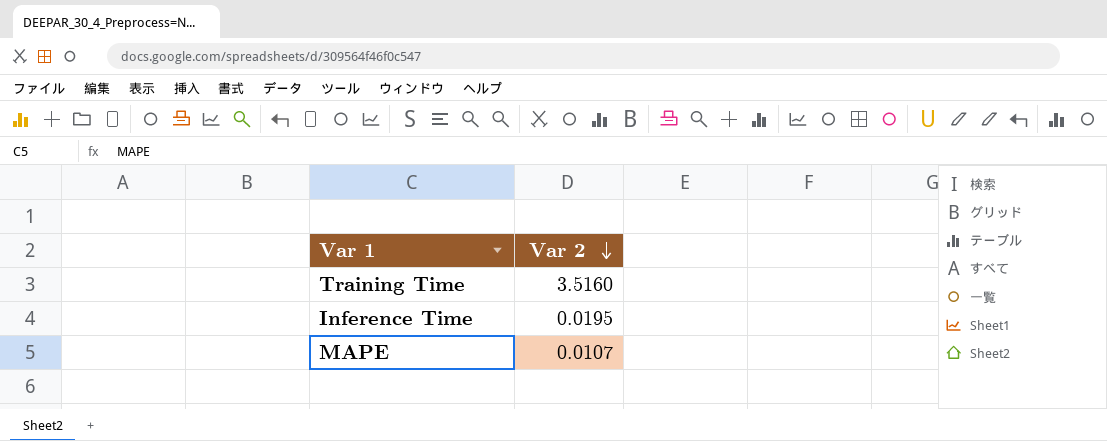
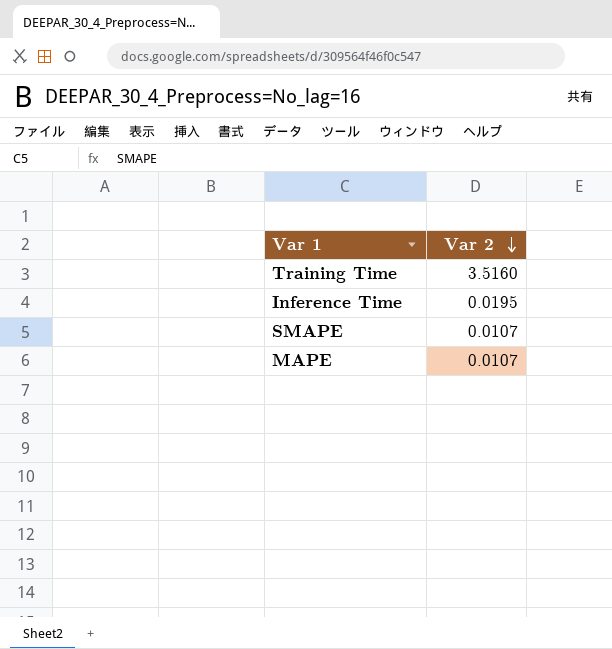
row SMAPE: none -> 0.0107

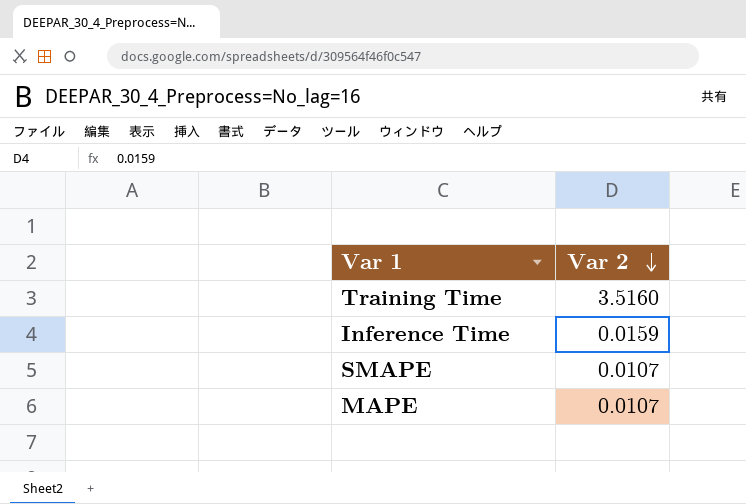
Inference Time | Var 2: 0.0195 -> 0.0159

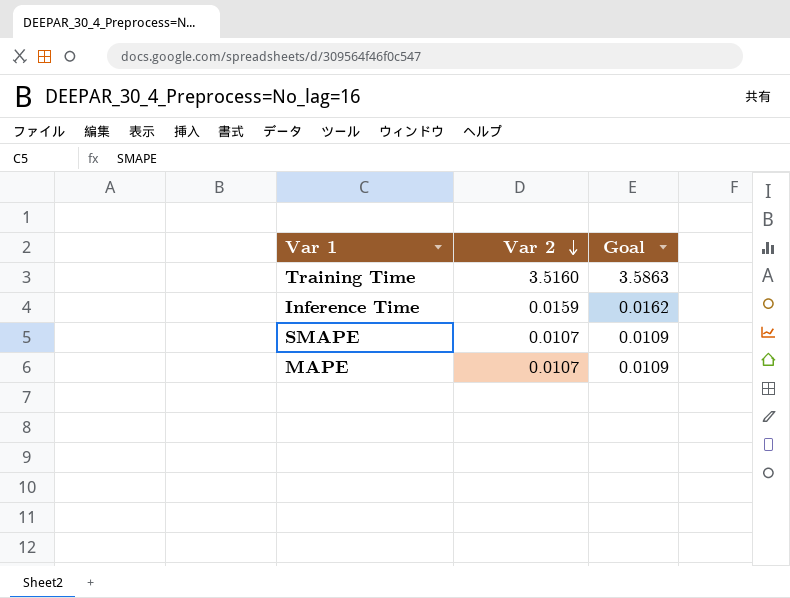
column Goal | formula: none -> [Var 2] * 1.02

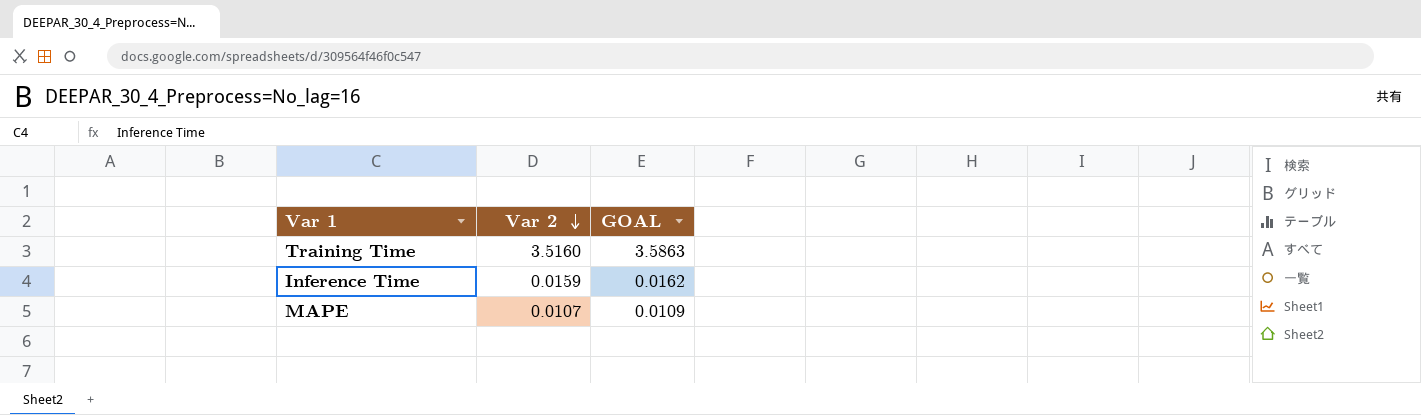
column name: Goal -> GOAL
row SMAPE: 0.0107 | 0.0109 -> none

